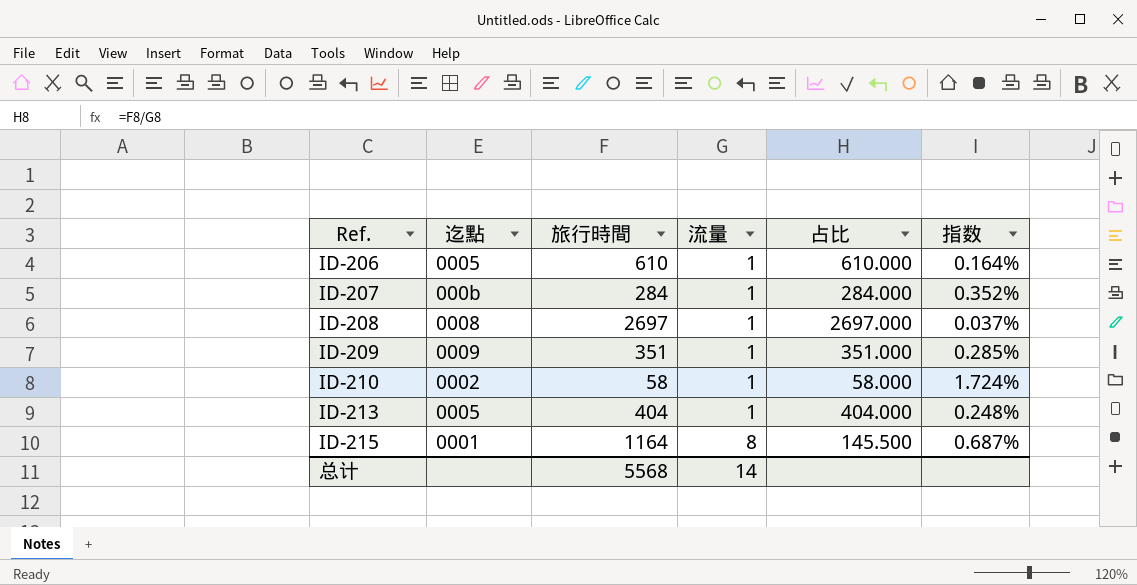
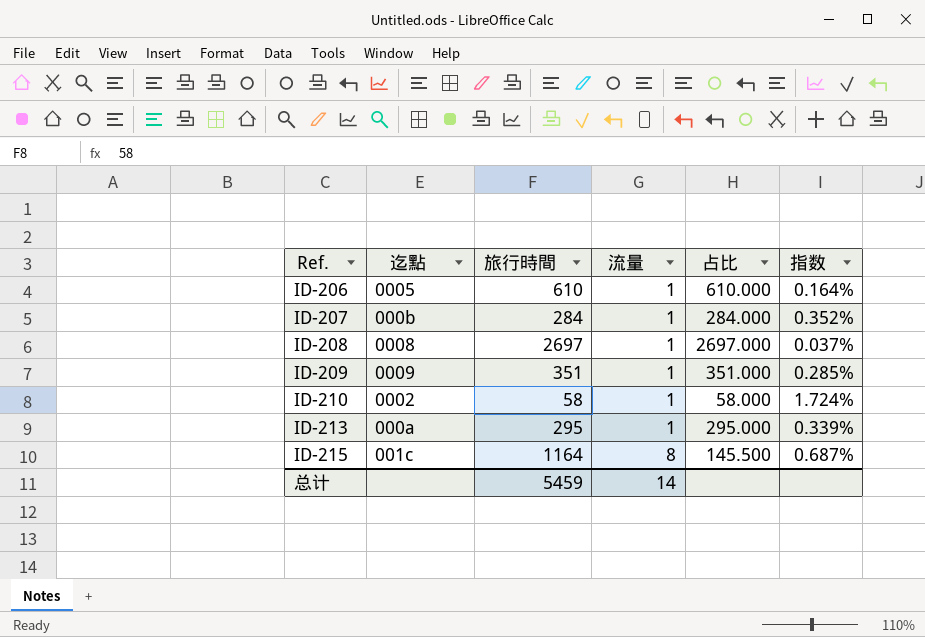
ID-213 | 迄點: 0005 -> 000a
ID-213 | 旅行時間: 404 -> 295
ID-213 | 占比: 404.000 -> 295.000
ID-213 | 指数: 0.248% -> 0.339%
ID-215 | 迄點: 0001 -> 001c
总计 | 旅行時間: 5568 -> 5459

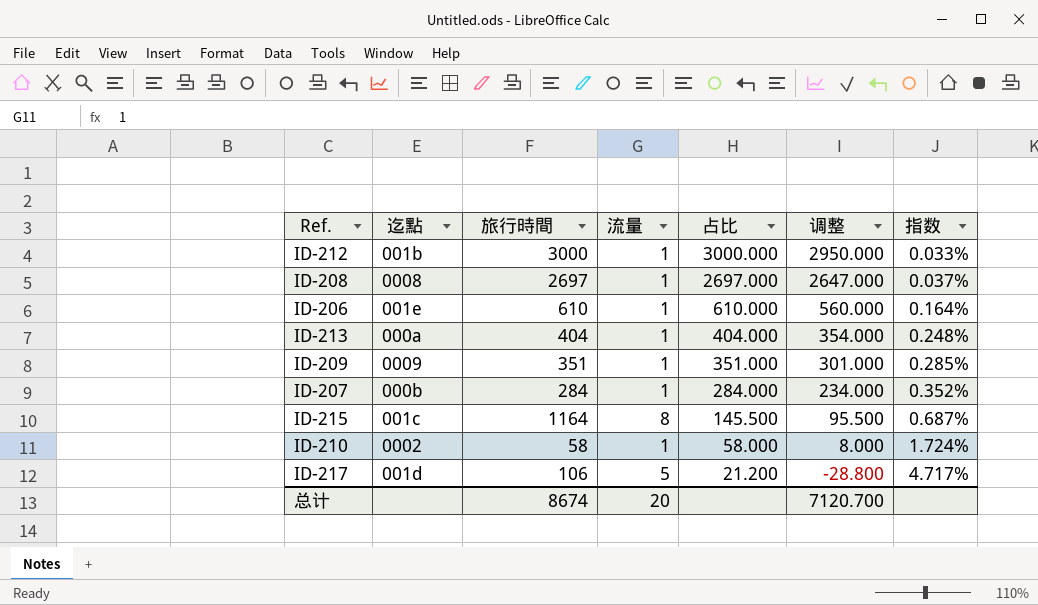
row order: Ref. ascending -> 占比 descending
column 调整 | formula: none -> [占比] - 50
row ID-212: none -> 001b | 3000 | 1 | 3000.000 | 2950.000 | 0.033%
ID-206 | 迄點: 0005 -> 001e
ID-213 | 旅行時間: 295 -> 404
ID-213 | 占比: 295.000 -> 404.000
ID-213 | 指数: 0.339% -> 0.248%
row ID-217: none -> 001d | 106 | 5 | 21.200 | -28.800 | 4.717%
总计 | 旅行時間: 5459 -> 8674
总计 | 流量: 14 -> 20

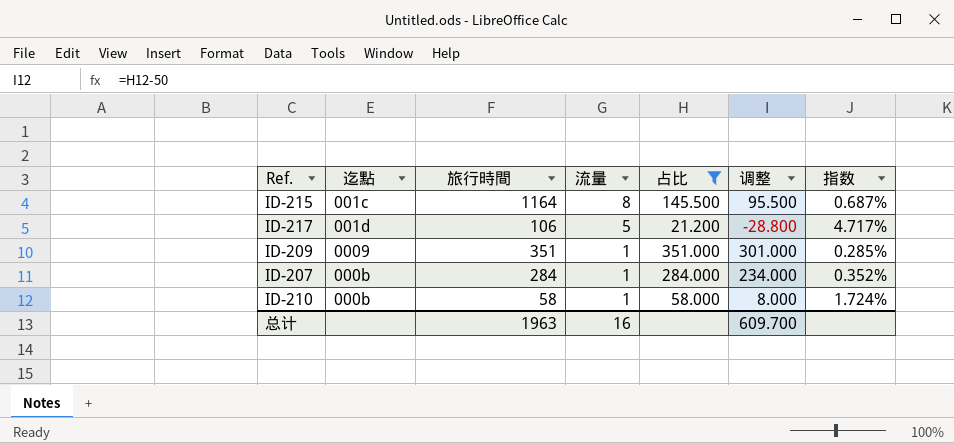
filter: none -> 占比 <= 351.000
row order: 占比 descending -> 流量 descending
ID-210 | 迄點: 0002 -> 000b
总计 | 旅行時間: 8674 -> 1963
总计 | 流量: 20 -> 16
总计 | 调整: 7120.700 -> 609.700

